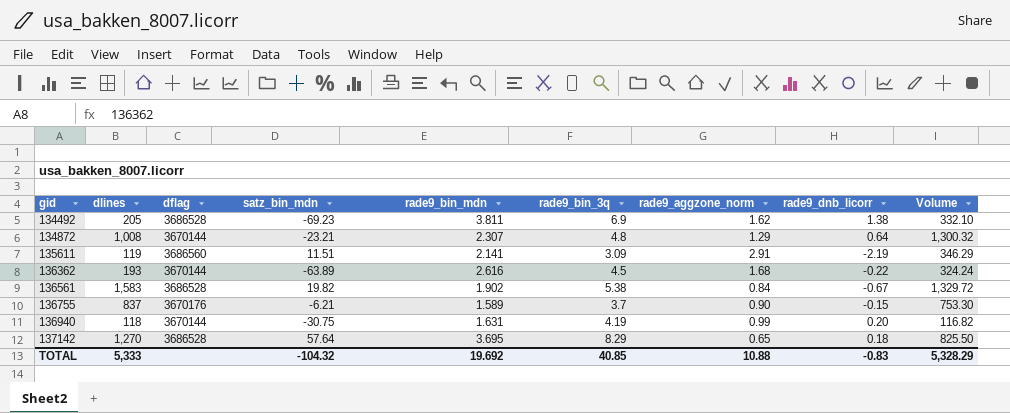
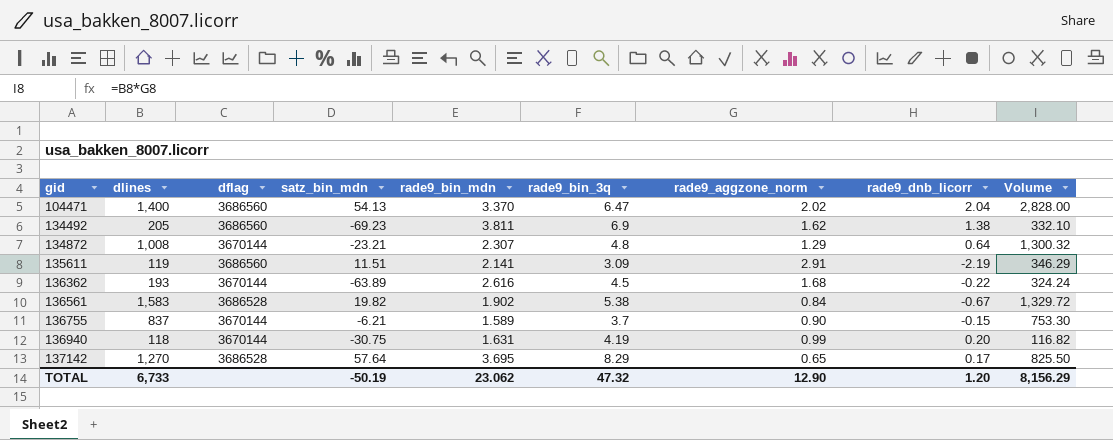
row 104471: none -> 1,400 | 3686560 | 54.13 | 3.370 | 6.47 | 2.02 | 2.04 | 2,828.00
134492 | dflag: 3686528 -> 3686560
136755 | dflag: 3670176 -> 3670144
137142 | rade9_dnb_licorr: 0.18 -> 0.17
TOTAL | dlines: 5,333 -> 6,733
TOTAL | satz_bin_mdn: -104.32 -> -50.19
TOTAL | rade9_bin_mdn: 19.692 -> 23.062
TOTAL | rade9_bin_3q: 40.85 -> 47.32
TOTAL | rade9_aggzone_norm: 10.88 -> 12.90
TOTAL | rade9_dnb_licorr: -0.83 -> 1.20
TOTAL | Volume: 5,328.29 -> 8,156.29

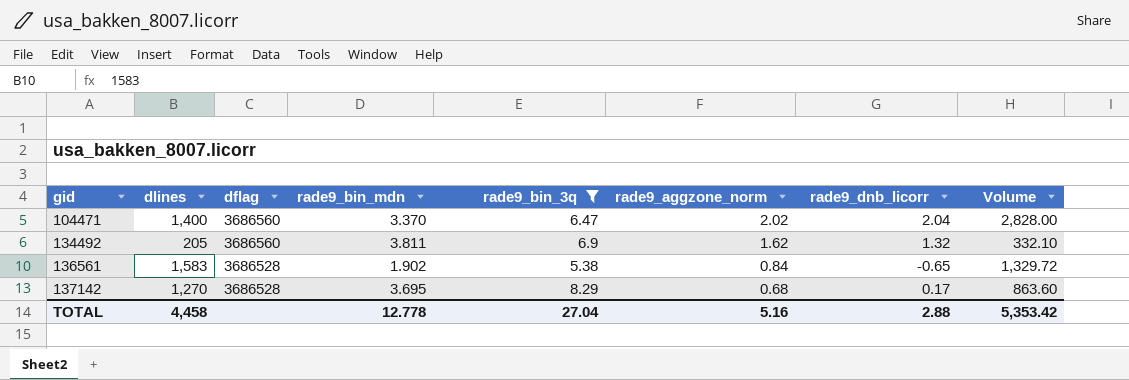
filter: none -> rade9_bin_3q >= 5.38
column satz_bin_mdn | position: 4 -> none
134492 | rade9_dnb_licorr: 1.38 -> 1.32
136561 | rade9_dnb_licorr: -0.67 -> -0.65
137142 | rade9_aggzone_norm: 0.65 -> 0.68
137142 | Volume: 825.50 -> 863.60
TOTAL | dlines: 6,733 -> 4,458
TOTAL | rade9_bin_mdn: 23.062 -> 12.778
TOTAL | rade9_bin_3q: 47.32 -> 27.04
TOTAL | rade9_aggzone_norm: 12.90 -> 5.16
TOTAL | rade9_dnb_licorr: 1.20 -> 2.88
TOTAL | Volume: 8,156.29 -> 5,353.42

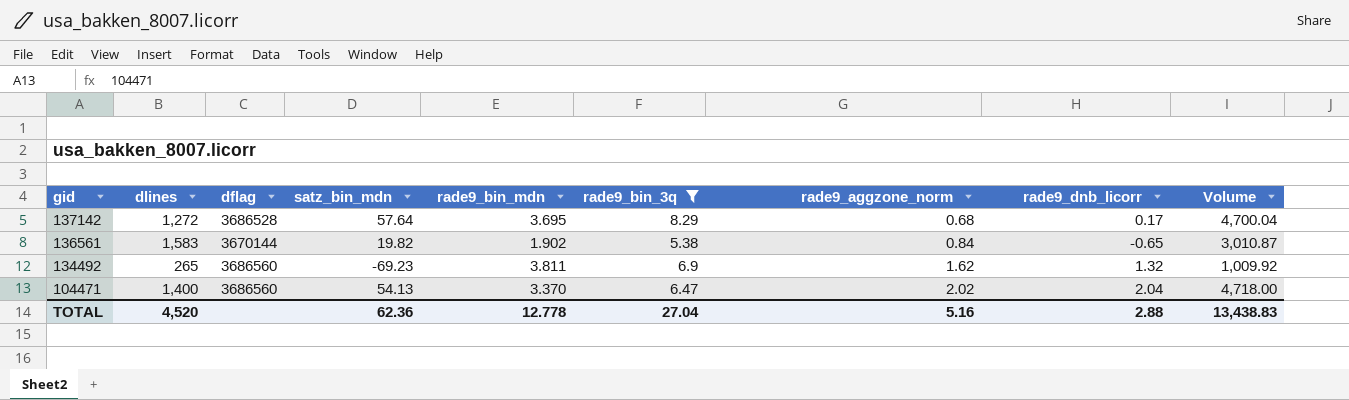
row order: gid ascending -> gid descending
column satz_bin_mdn | position: none -> 4
column Volume | formula: [dlines] * [rade9_aggzone_norm] -> [dlines] * [rade9_bin_mdn]
137142 | dlines: 1,270 -> 1,272
136561 | dflag: 3686528 -> 3670144
134492 | dlines: 205 -> 265
TOTAL | dlines: 4,458 -> 4,520
TOTAL | Volume: 5,353.42 -> 13,438.83

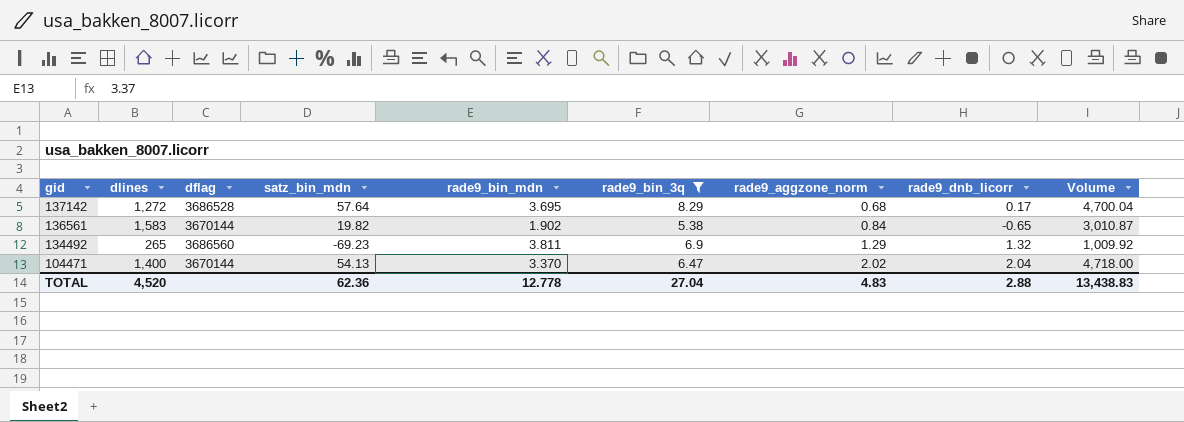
134492 | rade9_aggzone_norm: 1.62 -> 1.29
104471 | dflag: 3686560 -> 3670144
TOTAL | rade9_aggzone_norm: 5.16 -> 4.83

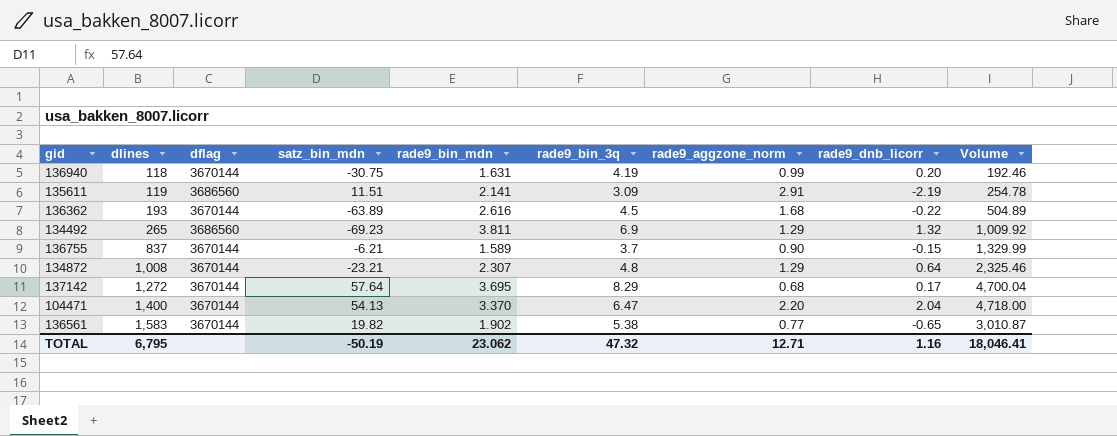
filter: rade9_bin_3q >= 5.38 -> none
row order: gid descending -> dlines ascending
137142 | dflag: 3686528 -> 3670144
104471 | rade9_aggzone_norm: 2.02 -> 2.20
136561 | rade9_aggzone_norm: 0.84 -> 0.77
TOTAL | dlines: 4,520 -> 6,795
TOTAL | satz_bin_mdn: 62.36 -> -50.19
TOTAL | rade9_bin_mdn: 12.778 -> 23.062
TOTAL | rade9_bin_3q: 27.04 -> 47.32
TOTAL | rade9_aggzone_norm: 4.83 -> 12.71
TOTAL | rade9_dnb_licorr: 2.88 -> 1.16
TOTAL | Volume: 13,438.83 -> 18,046.41

